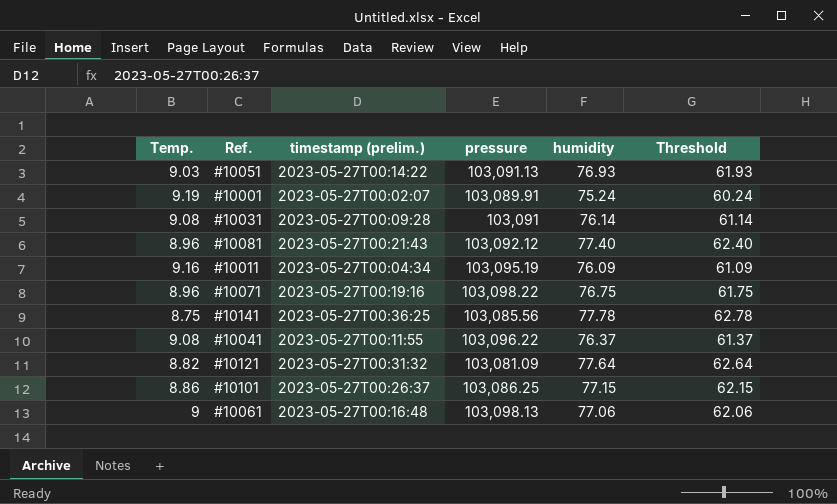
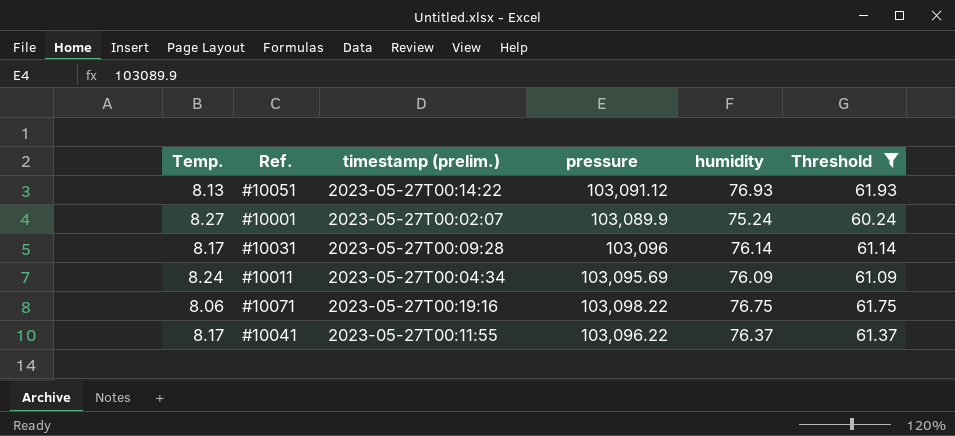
filter: none -> Threshold <= 61.93
#10051 | Temp.: 9.03 -> 8.13
#10051 | pressure: 103,091.13 -> 103,091.12
#10001 | Temp.: 9.19 -> 8.27
#10001 | pressure: 103,089.91 -> 103,089.9
#10031 | Temp.: 9.08 -> 8.17
#10031 | pressure: 103,091 -> 103,096
#10011 | Temp.: 9.16 -> 8.24
#10011 | pressure: 103,095.19 -> 103,095.69
#10071 | Temp.: 8.96 -> 8.06
#10041 | Temp.: 9.08 -> 8.17

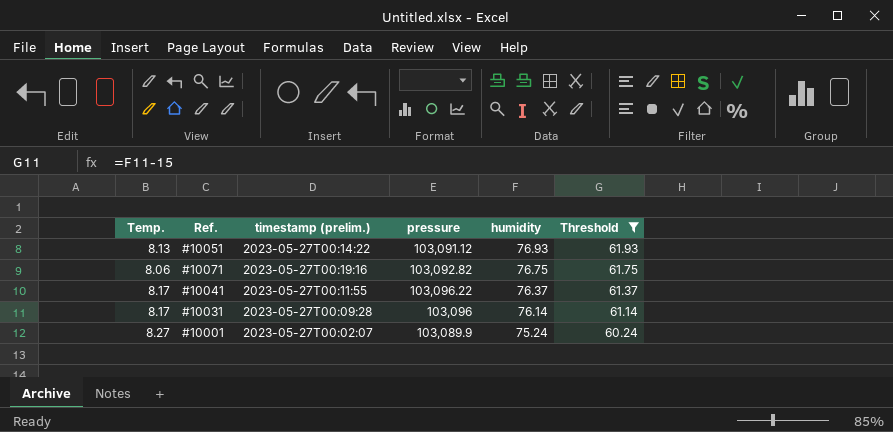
row order: none -> humidity descending
row #10011: 8.24 | 2023-05-27T00:04:34 | 103,095.69 | 76.09 | 61.09 -> none
#10071 | pressure: 103,098.22 -> 103,092.82

